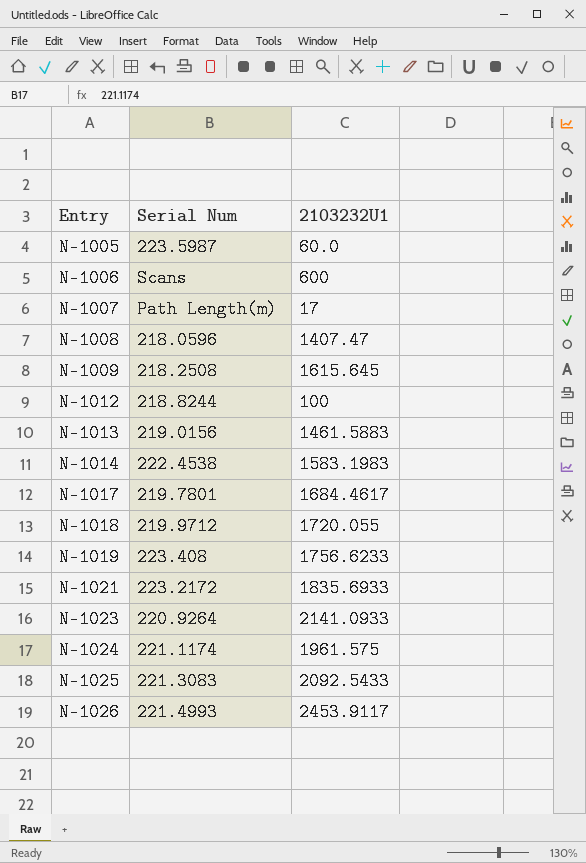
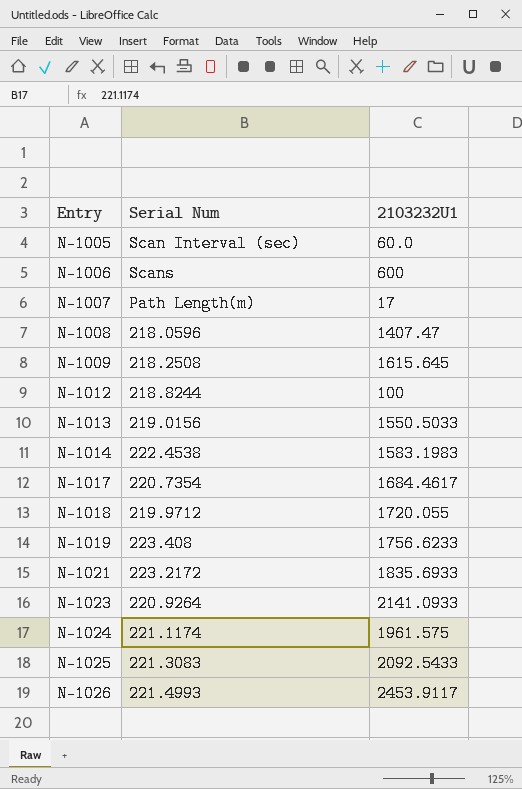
N-1005 | Serial Num: 223.5987 -> Scan Interval (sec)
N-1013 | 2103232U1: 1461.5883 -> 1550.5033
N-1017 | Serial Num: 219.7801 -> 220.7354

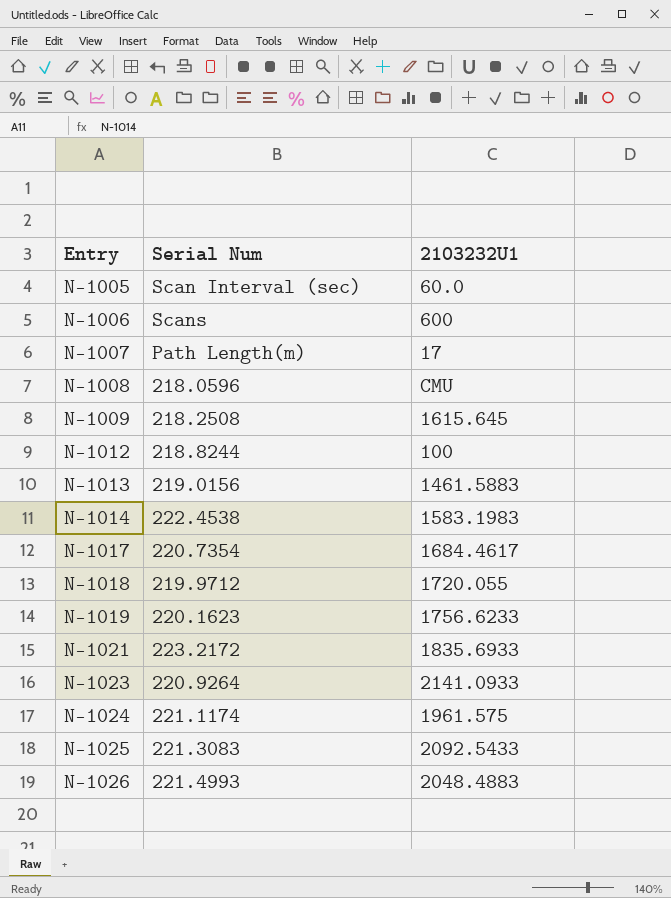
N-1008 | 2103232U1: 1407.47 -> CMU
N-1013 | 2103232U1: 1550.5033 -> 1461.5883
N-1019 | Serial Num: 223.408 -> 220.1623
N-1026 | 2103232U1: 2453.9117 -> 2048.4883

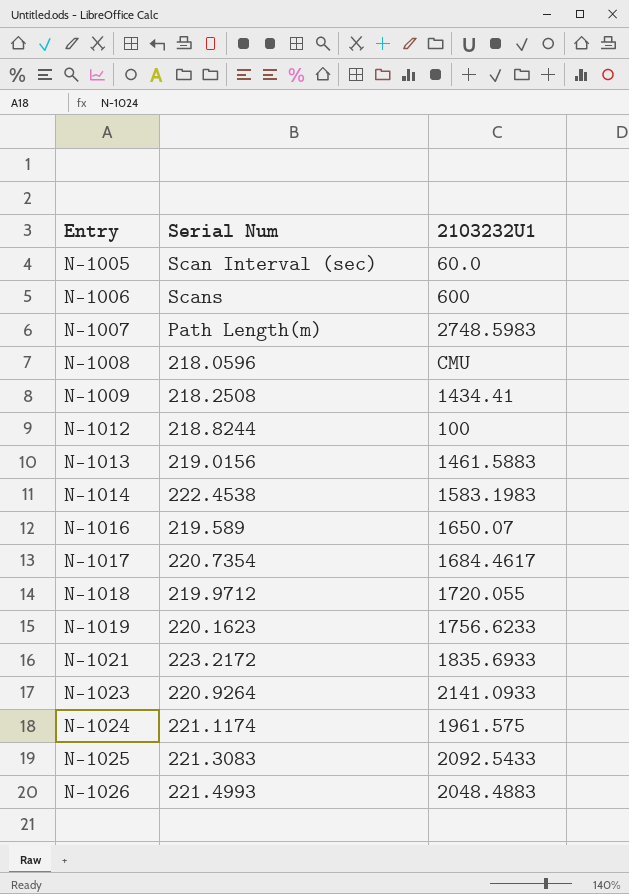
N-1007 | 2103232U1: 17 -> 2748.5983
N-1009 | 2103232U1: 1615.645 -> 1434.41
row N-1016: none -> 219.589 | 1650.07

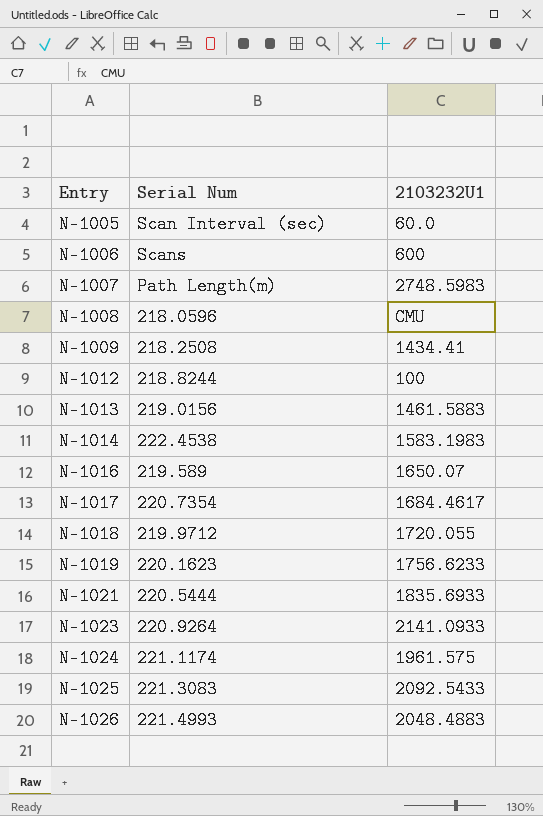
N-1021 | Serial Num: 223.2172 -> 220.5444

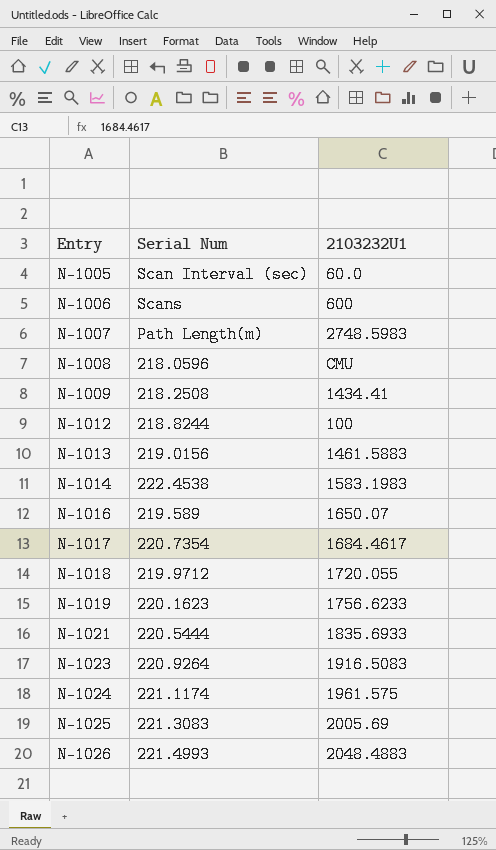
N-1023 | 2103232U1: 2141.0933 -> 1916.5083
N-1025 | 2103232U1: 2092.5433 -> 2005.69

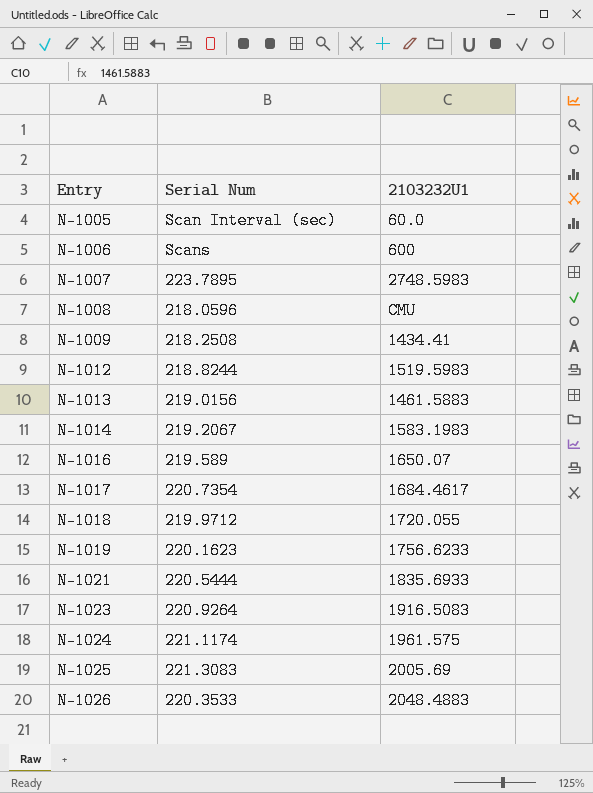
N-1007 | Serial Num: Path Length(m) -> 223.7895
N-1012 | 2103232U1: 100 -> 1519.5983
N-1014 | Serial Num: 222.4538 -> 219.2067
N-1026 | Serial Num: 221.4993 -> 220.3533

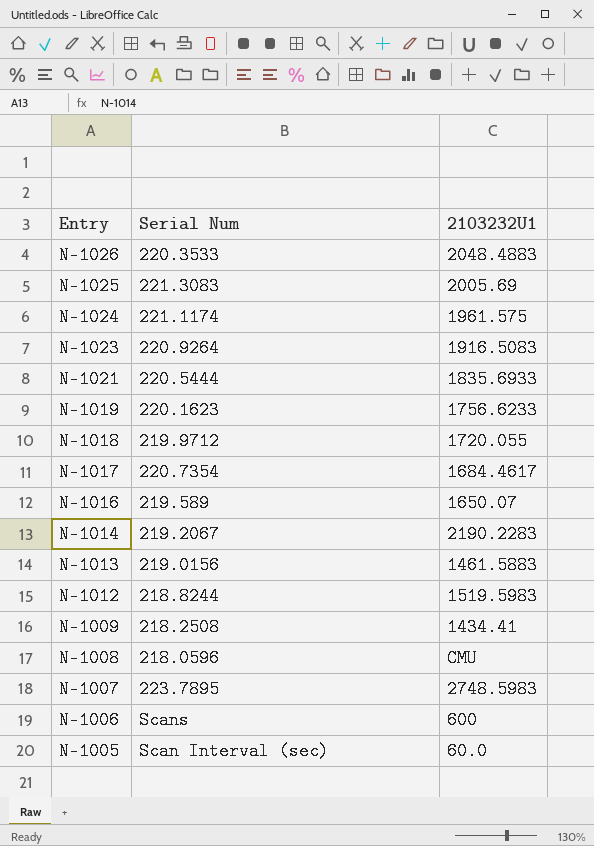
row order: Entry ascending -> Entry descending
N-1014 | 2103232U1: 1583.1983 -> 2190.2283

